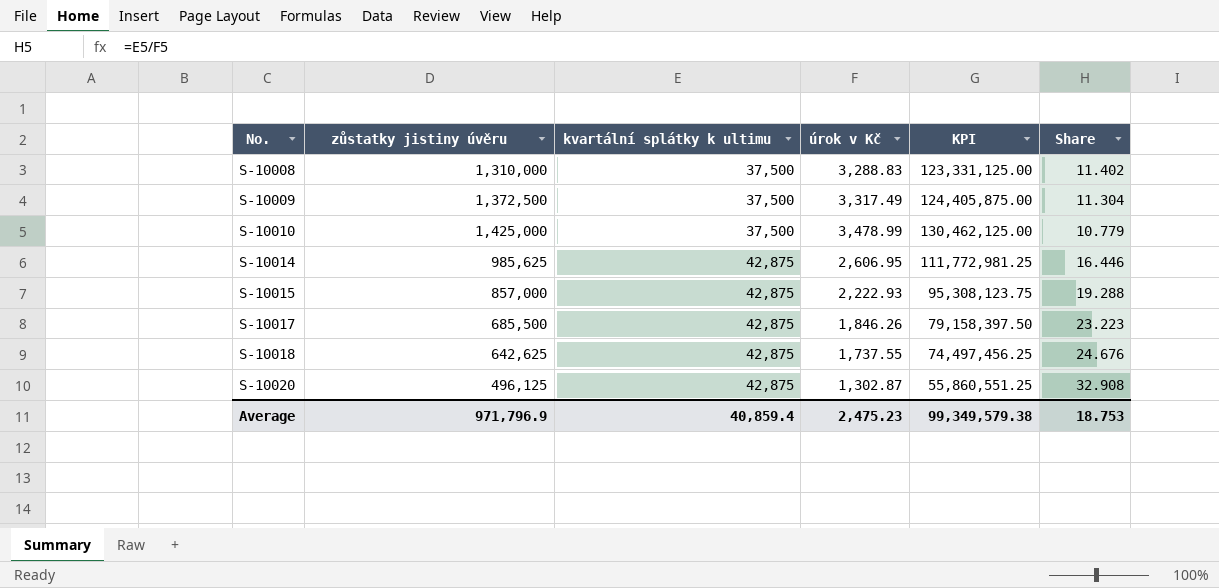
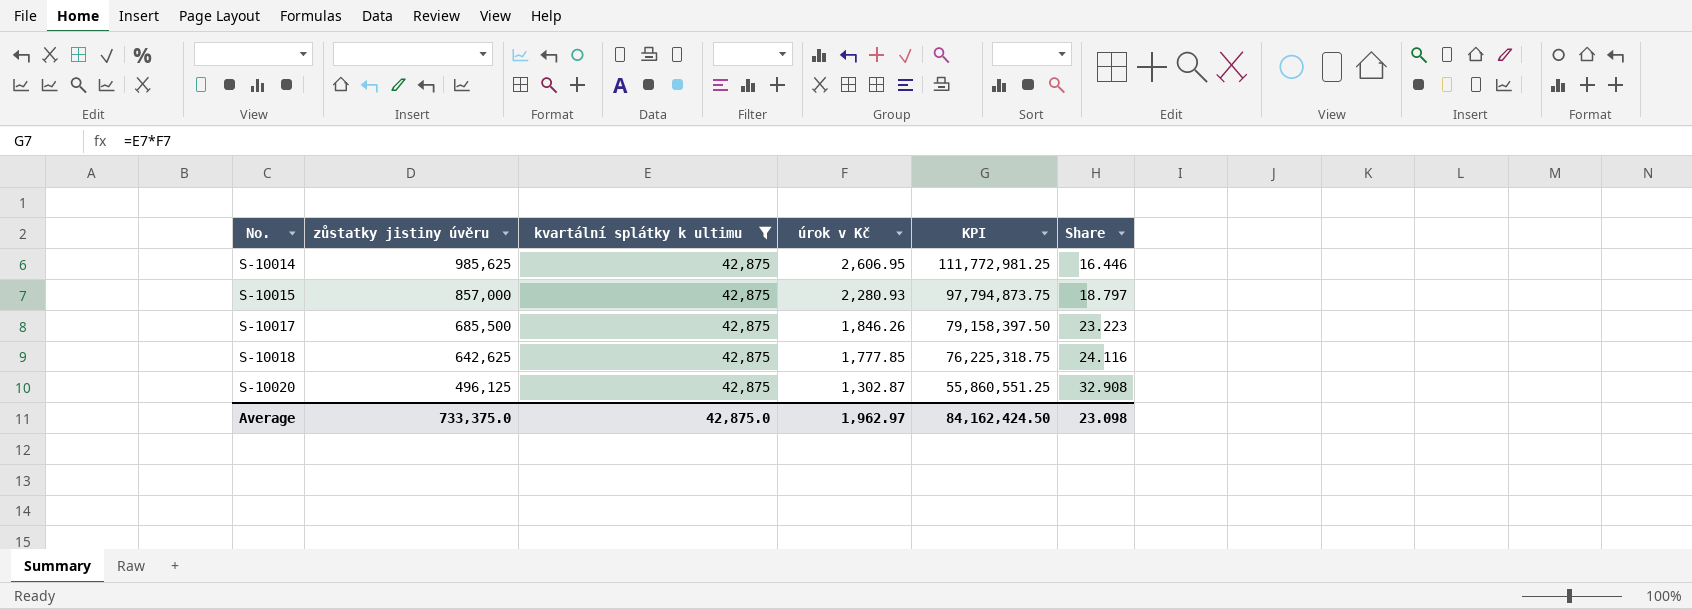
filter: none -> kvartální splátky k ultimu = 42,875
S-10015 | úrok v Kč: 2,222.93 -> 2,280.93
S-10015 | KPI: 95,308,123.75 -> 97,794,873.75
S-10015 | Share: 19.288 -> 18.797
S-10018 | úrok v Kč: 1,737.55 -> 1,777.85
S-10018 | KPI: 74,497,456.25 -> 76,225,318.75
S-10018 | Share: 24.676 -> 24.116
Average | zůstatky jistiny úvěru: 971,796.9 -> 733,375.0
Average | kvartální splátky k ultimu: 40,859.4 -> 42,875.0
Average | úrok v Kč: 2,475.23 -> 1,962.97
Average | KPI: 99,349,579.38 -> 84,162,424.50
Average | Share: 18.753 -> 23.098

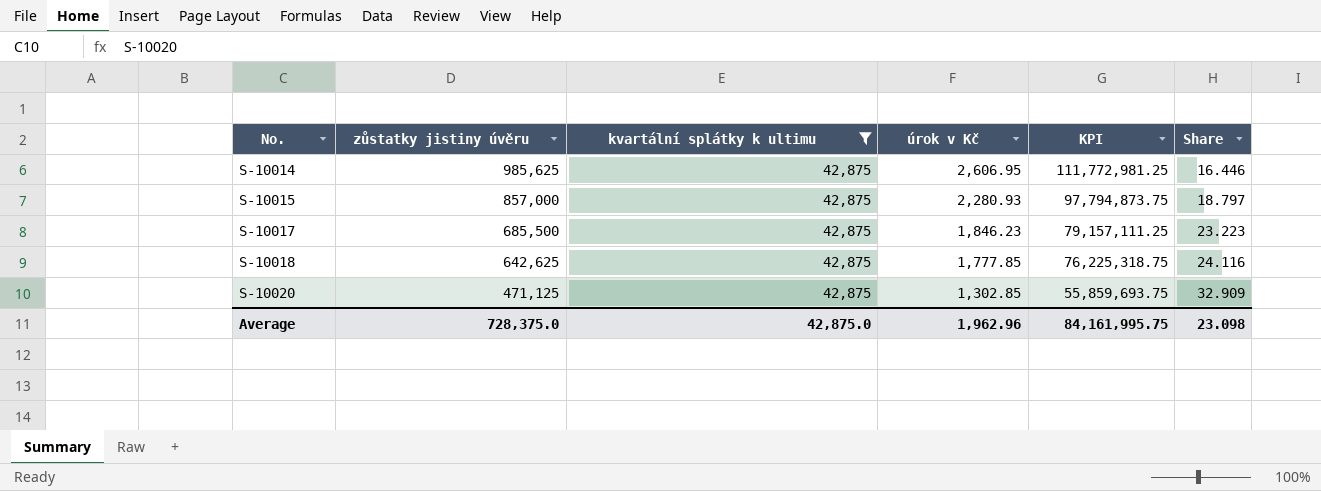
S-10017 | úrok v Kč: 1,846.26 -> 1,846.23
S-10017 | KPI: 79,158,397.50 -> 79,157,111.25
S-10020 | zůstatky jistiny úvěru: 496,125 -> 471,125
S-10020 | úrok v Kč: 1,302.87 -> 1,302.85
S-10020 | KPI: 55,860,551.25 -> 55,859,693.75
S-10020 | Share: 32.908 -> 32.909
Average | zůstatky jistiny úvěru: 733,375.0 -> 728,375.0
Average | úrok v Kč: 1,962.97 -> 1,962.96
Average | KPI: 84,162,424.50 -> 84,161,995.75

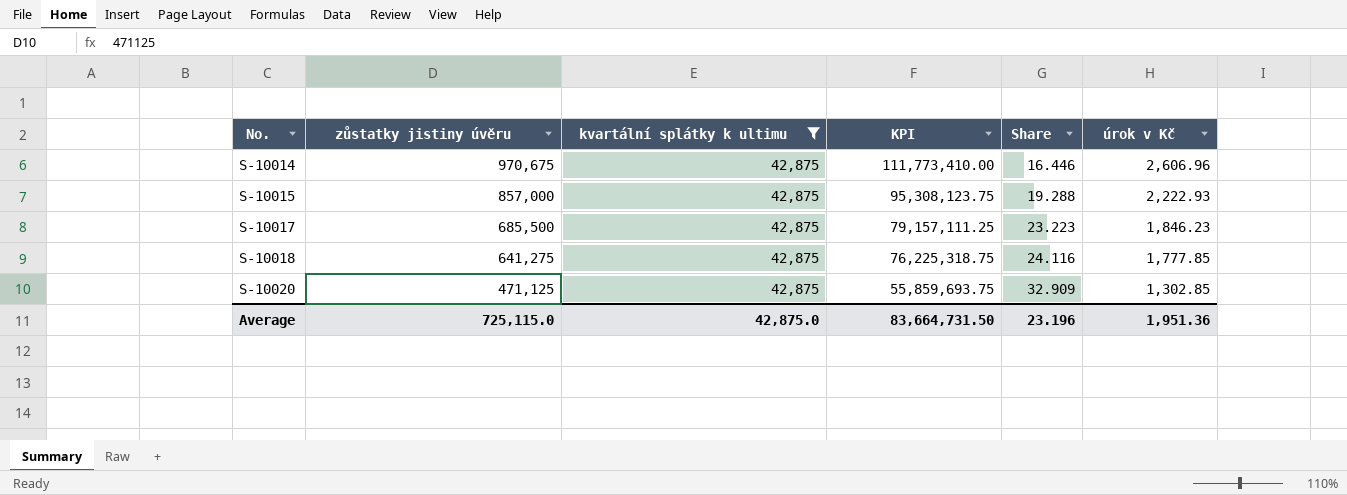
column úrok v Kč | position: 4 -> 6
S-10014 | zůstatky jistiny úvěru: 985,625 -> 970,675
S-10014 | KPI: 111,772,981.25 -> 111,773,410.00
S-10014 | úrok v Kč: 2,606.95 -> 2,606.96
S-10015 | KPI: 97,794,873.75 -> 95,308,123.75
S-10015 | Share: 18.797 -> 19.288
S-10015 | úrok v Kč: 2,280.93 -> 2,222.93
S-10018 | zůstatky jistiny úvěru: 642,625 -> 641,275
Average | zůstatky jistiny úvěru: 728,375.0 -> 725,115.0
Average | KPI: 84,161,995.75 -> 83,664,731.50
Average | Share: 23.098 -> 23.196
Average | úrok v Kč: 1,962.96 -> 1,951.36

